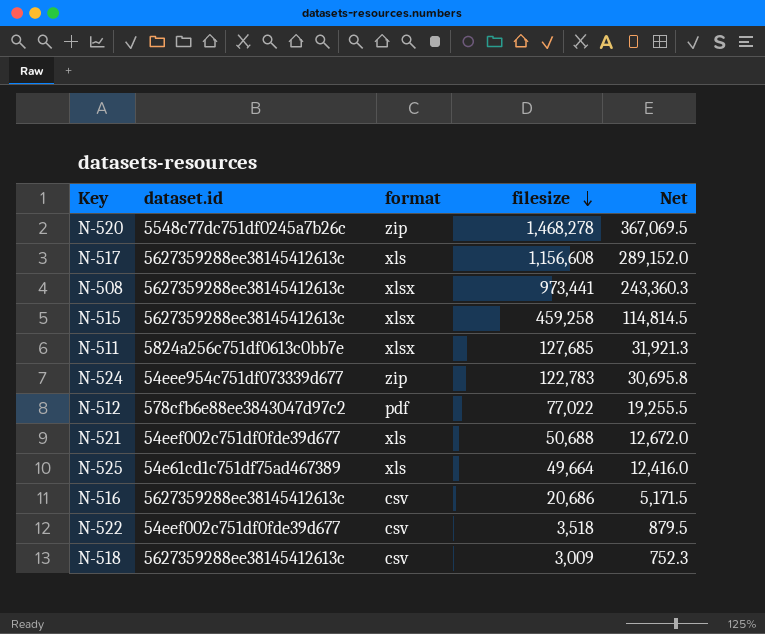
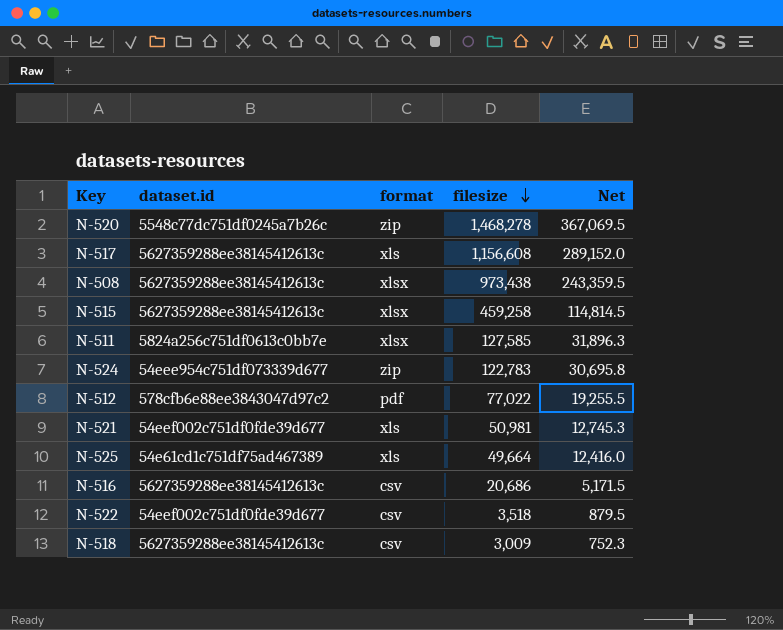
N-508 | filesize: 973,441 -> 973,438
N-508 | Net: 243,360.3 -> 243,359.5
N-511 | filesize: 127,685 -> 127,585
N-511 | Net: 31,921.3 -> 31,896.3
N-521 | filesize: 50,688 -> 50,981
N-521 | Net: 12,672.0 -> 12,745.3

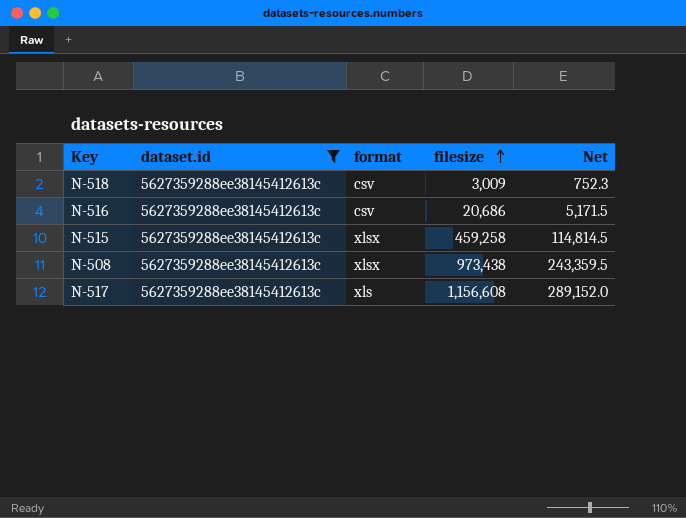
filter: none -> dataset.id = 5627359288ee38145412613c
row order: filesize descending -> filesize ascending

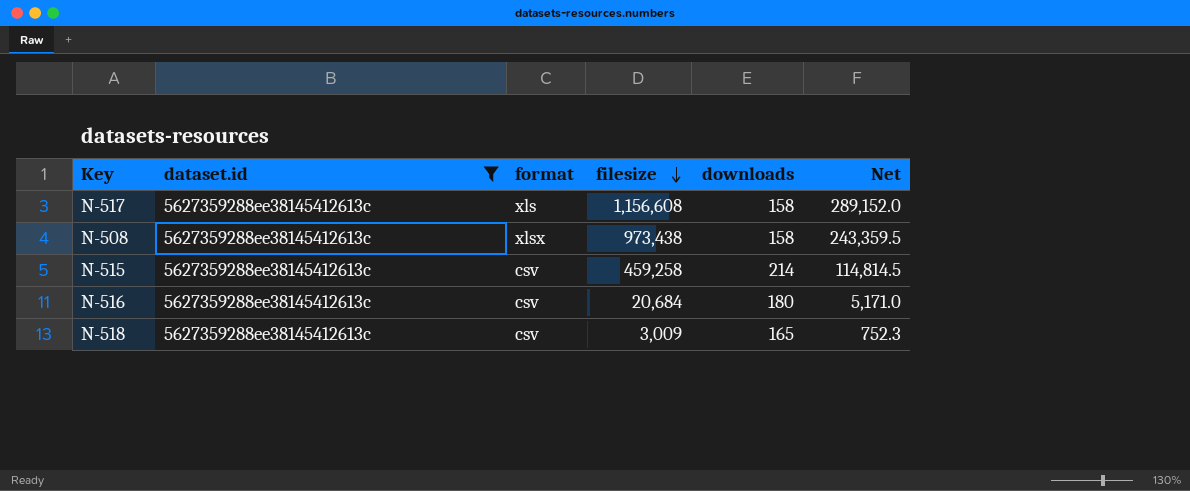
row order: filesize ascending -> filesize descending
column downloads | position: none -> 5
N-515 | format: xlsx -> csv
N-516 | filesize: 20,686 -> 20,684
N-516 | Net: 5,171.5 -> 5,171.0

